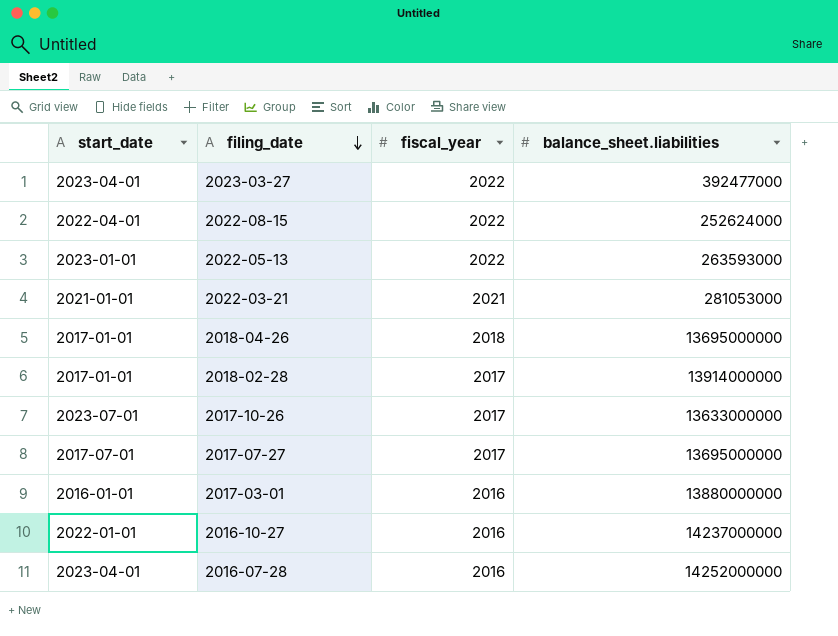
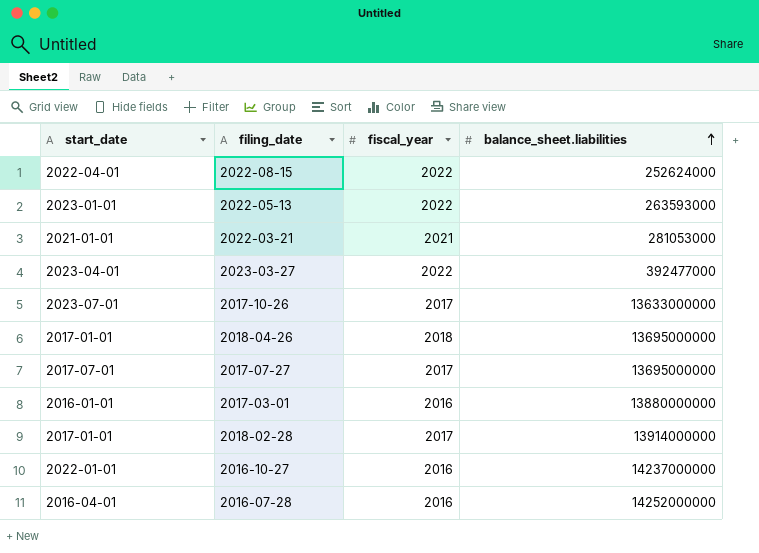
row order: filing_date descending -> balance_sheet.liabilities ascending
2016-07-28 | start_date: 2023-04-01 -> 2016-04-01

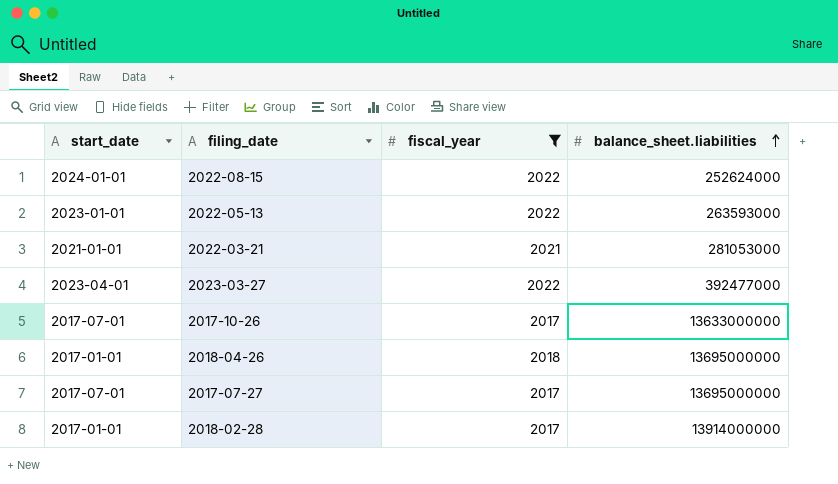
filter: none -> fiscal_year != 2016
2022-08-15 | start_date: 2022-04-01 -> 2024-01-01
2017-10-26 | start_date: 2023-07-01 -> 2017-07-01

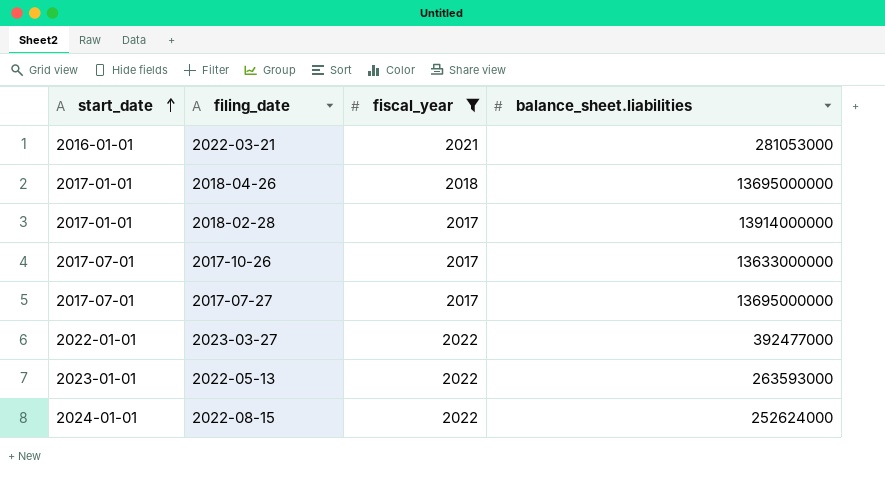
row order: balance_sheet.liabilities ascending -> start_date ascending
2022-03-21 | start_date: 2021-01-01 -> 2016-01-01
2023-03-27 | start_date: 2023-04-01 -> 2022-01-01

